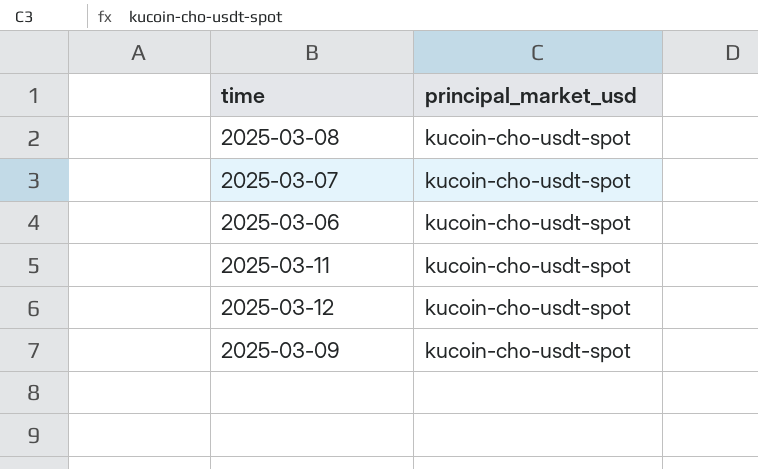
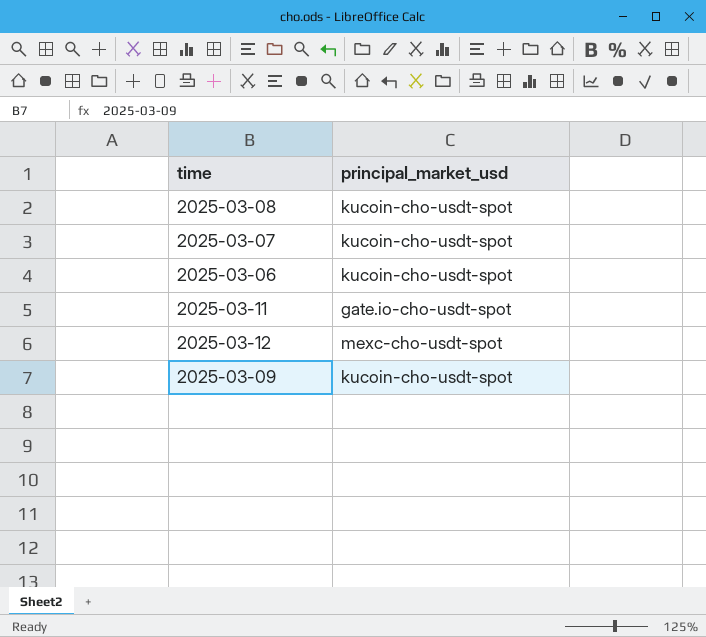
2025-03-11 | principal_market_usd: kucoin-cho-usdt-spot -> gate.io-cho-usdt-spot
2025-03-12 | principal_market_usd: kucoin-cho-usdt-spot -> mexc-cho-usdt-spot

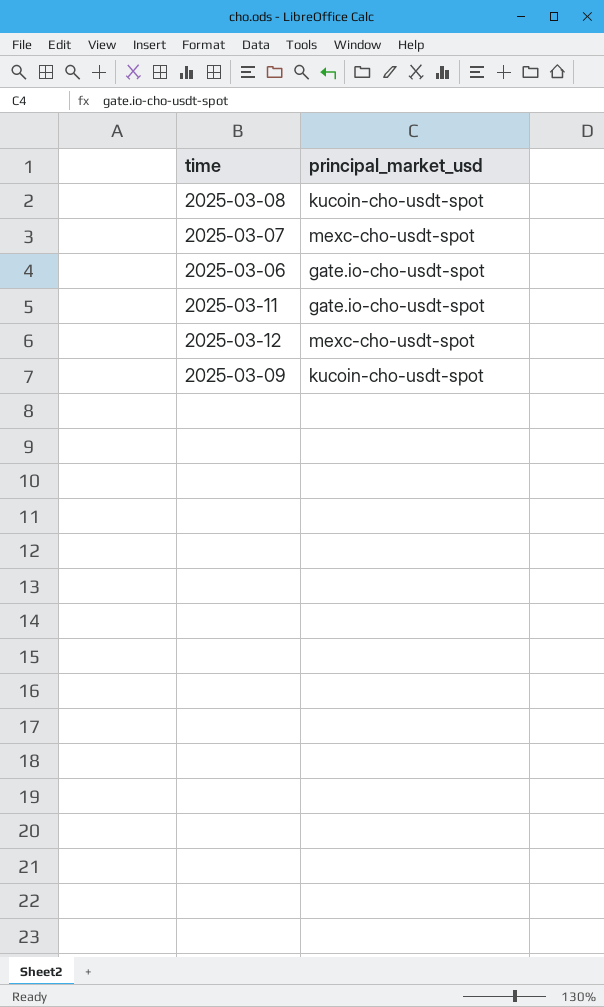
2025-03-07 | principal_market_usd: kucoin-cho-usdt-spot -> mexc-cho-usdt-spot
2025-03-06 | principal_market_usd: kucoin-cho-usdt-spot -> gate.io-cho-usdt-spot

